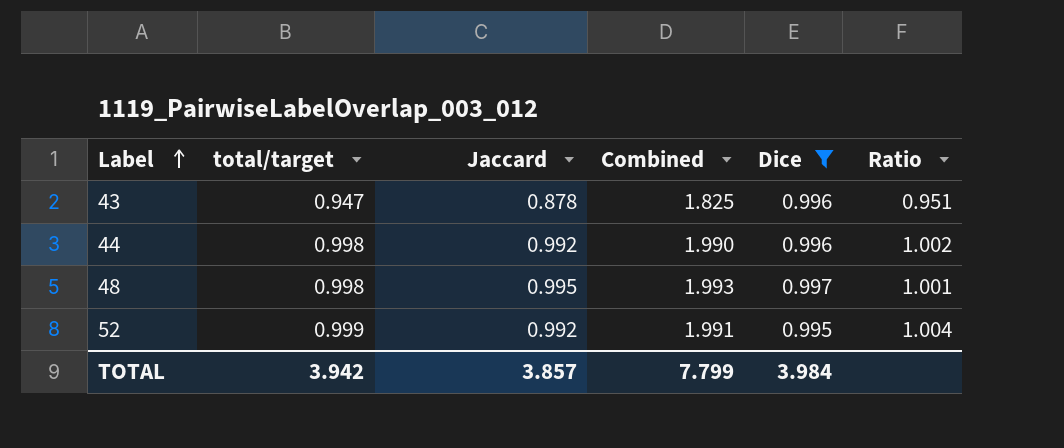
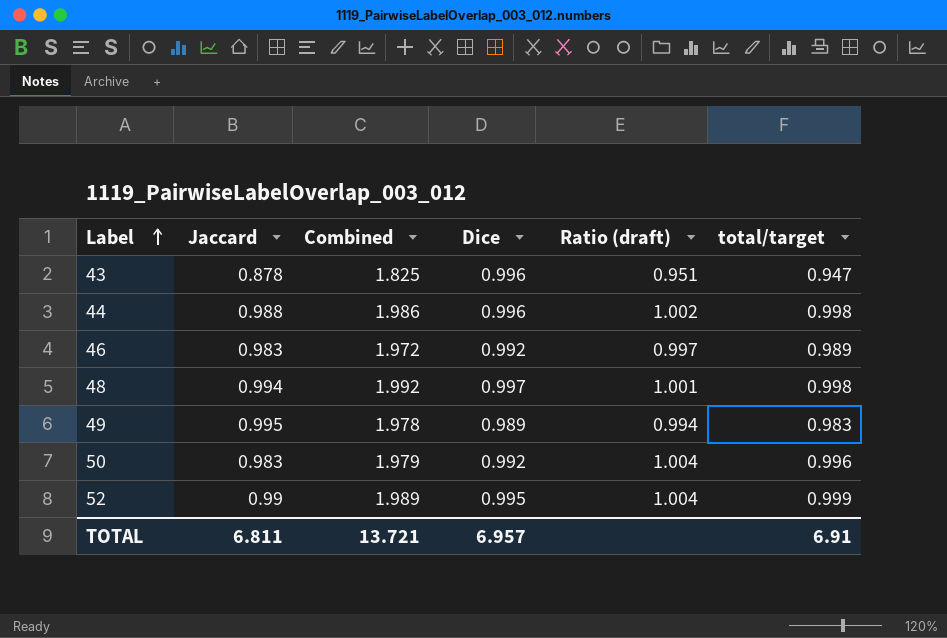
filter: Dice >= 0.995 -> none
column name: Ratio -> Ratio (draft)
column total/target | position: 2 -> 6
44 | Jaccard: 0.992 -> 0.988
44 | Combined: 1.990 -> 1.986
48 | Jaccard: 0.995 -> 0.994
48 | Combined: 1.993 -> 1.992
52 | Jaccard: 0.992 -> 0.99
52 | Combined: 1.991 -> 1.989
TOTAL | Jaccard: 3.857 -> 6.811
TOTAL | Combined: 7.799 -> 13.721
TOTAL | Dice: 3.984 -> 6.957
TOTAL | total/target: 3.942 -> 6.91

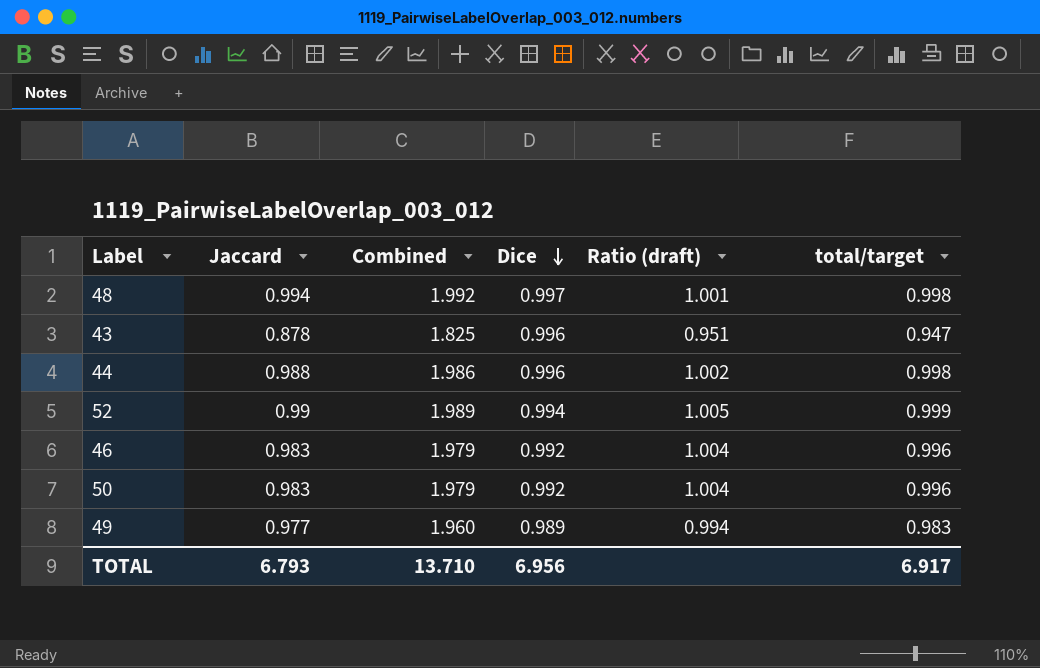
row order: Label ascending -> Dice descending
52 | Dice: 0.995 -> 0.994
52 | Ratio (draft): 1.004 -> 1.005
46 | Combined: 1.972 -> 1.979
46 | Ratio (draft): 0.997 -> 1.004
46 | total/target: 0.989 -> 0.996
49 | Jaccard: 0.995 -> 0.977
49 | Combined: 1.978 -> 1.960
TOTAL | Jaccard: 6.811 -> 6.793
TOTAL | Combined: 13.721 -> 13.710
TOTAL | Dice: 6.957 -> 6.956
TOTAL | total/target: 6.91 -> 6.917

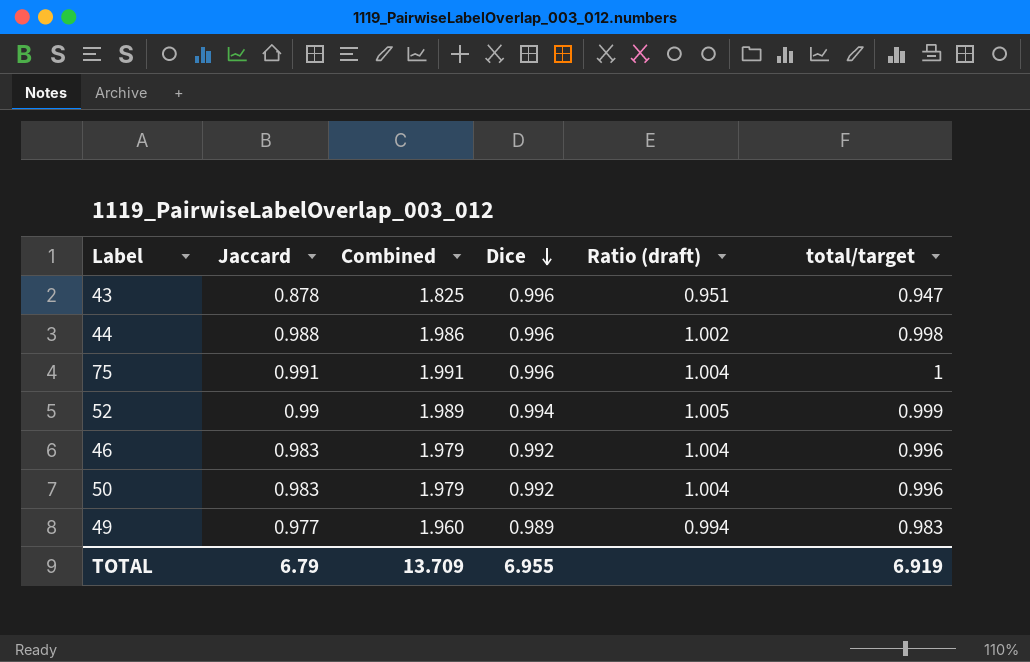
row 48: 0.994 | 1.992 | 0.997 | 1.001 | 0.998 -> none
row 75: none -> 0.991 | 1.991 | 0.996 | 1.004 | 1
TOTAL | Jaccard: 6.793 -> 6.79
TOTAL | Combined: 13.710 -> 13.709
TOTAL | Dice: 6.956 -> 6.955
TOTAL | total/target: 6.917 -> 6.919

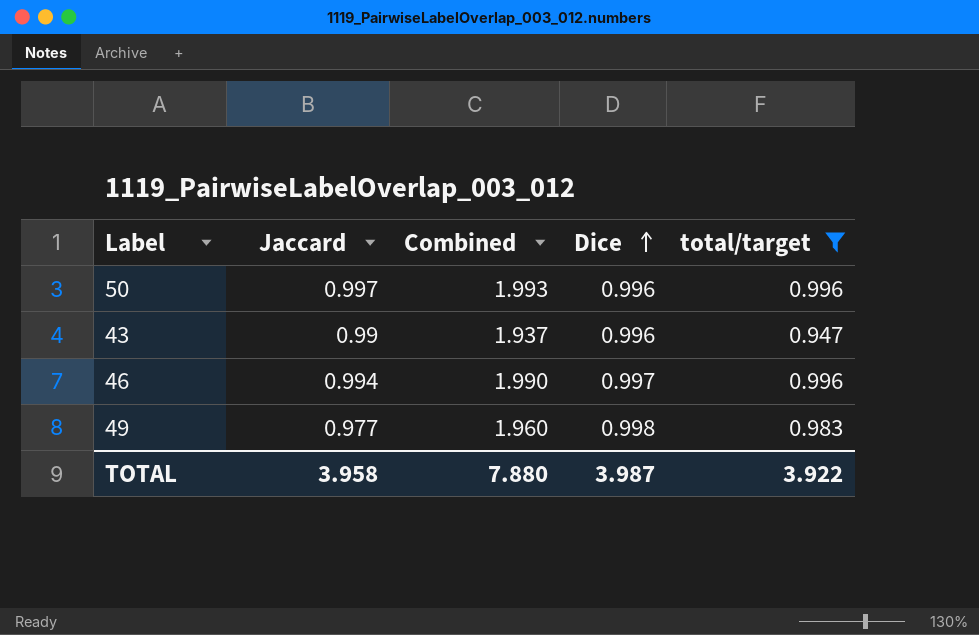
filter: none -> total/target <= 0.996
row order: Dice descending -> Dice ascending
column Ratio (draft) | formula: [total/target] / [Dice] -> none
50 | Jaccard: 0.983 -> 0.997
50 | Combined: 1.979 -> 1.993
50 | Dice: 0.992 -> 0.996
43 | Jaccard: 0.878 -> 0.99
43 | Combined: 1.825 -> 1.937
46 | Jaccard: 0.983 -> 0.994
46 | Combined: 1.979 -> 1.990
46 | Dice: 0.992 -> 0.997
49 | Dice: 0.989 -> 0.998
TOTAL | Jaccard: 6.79 -> 3.958
TOTAL | Combined: 13.709 -> 7.880
TOTAL | Dice: 6.955 -> 3.987
TOTAL | total/target: 6.919 -> 3.922

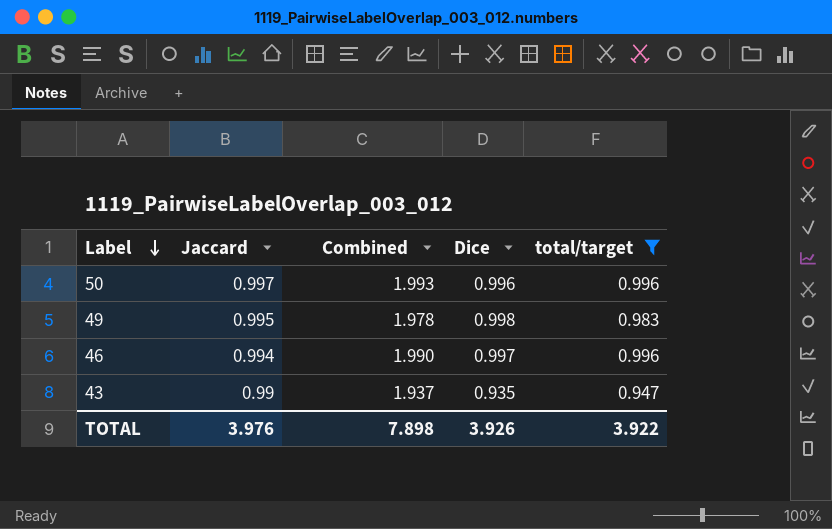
row order: Dice ascending -> Label descending
49 | Jaccard: 0.977 -> 0.995
49 | Combined: 1.960 -> 1.978
43 | Dice: 0.996 -> 0.935
TOTAL | Jaccard: 3.958 -> 3.976
TOTAL | Combined: 7.880 -> 7.898
TOTAL | Dice: 3.987 -> 3.926

